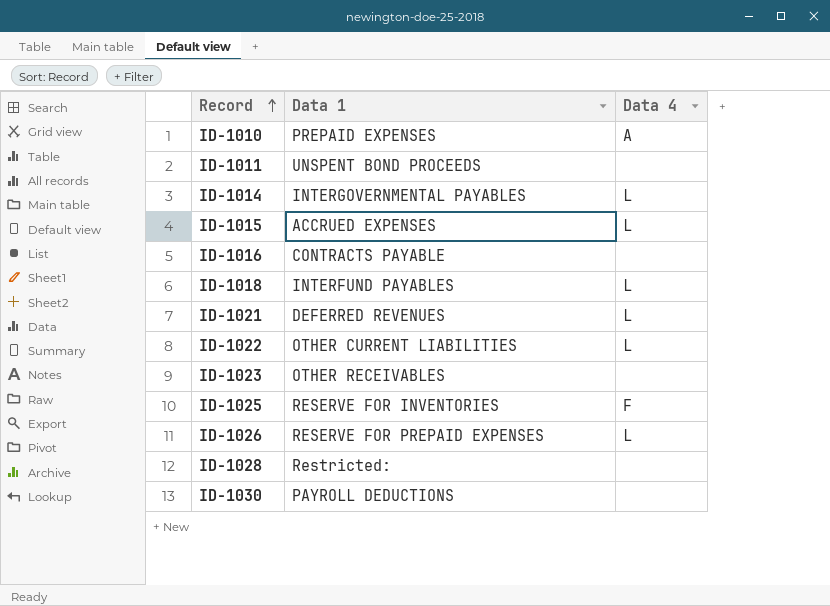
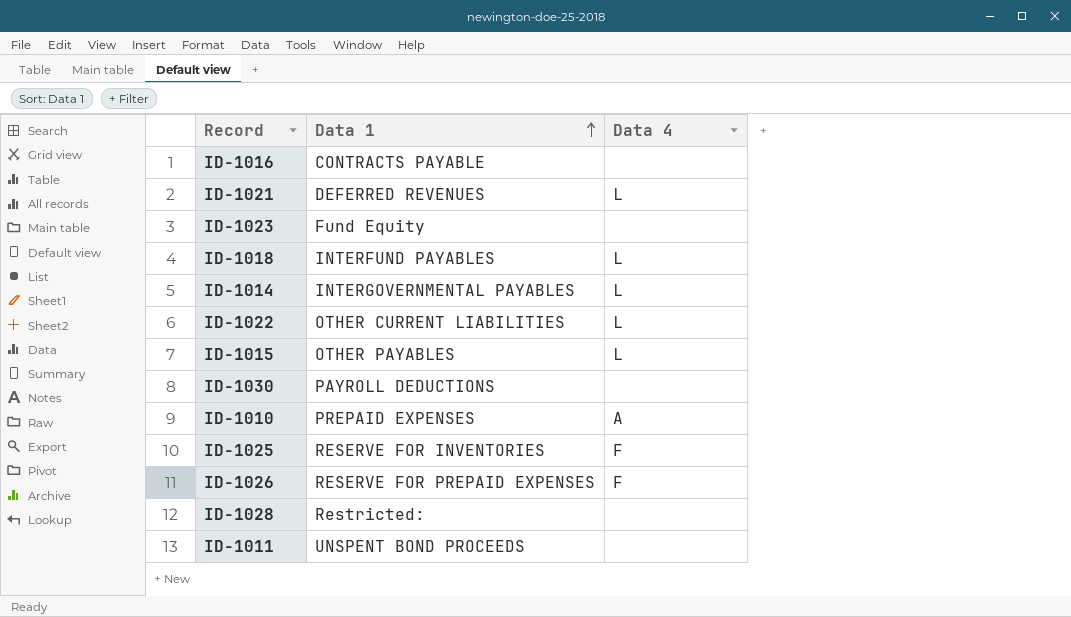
row order: Record ascending -> Data 1 ascending
ID-1023 | Data 1: OTHER RECEIVABLES -> Fund Equity
ID-1015 | Data 1: ACCRUED EXPENSES -> OTHER PAYABLES
ID-1026 | Data 4: L -> F

